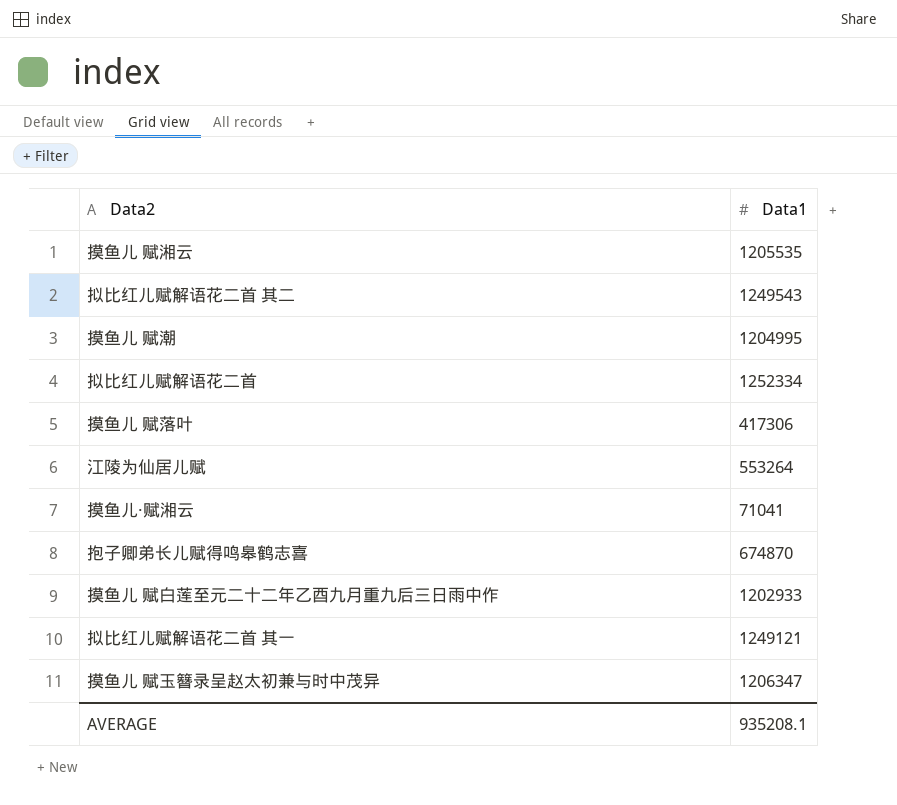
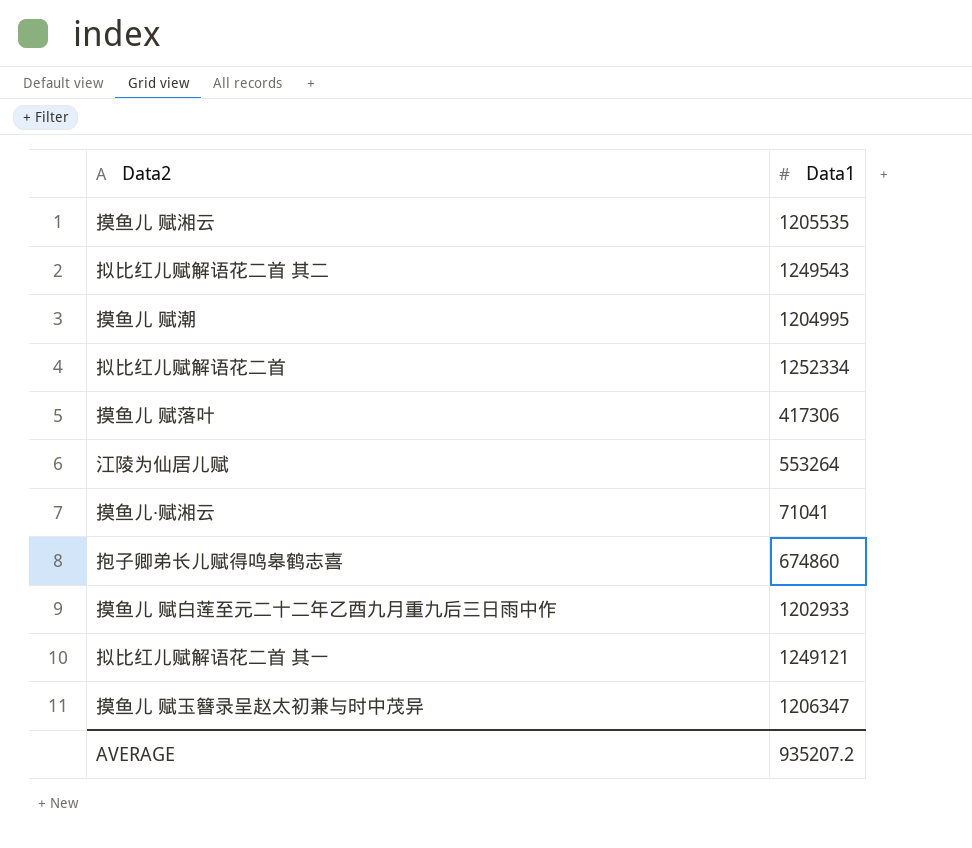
抱子卿弟长儿赋得鸣皋鹤志喜 | Data1: 674870 -> 674860
AVERAGE | Data1: 935208.1 -> 935207.2

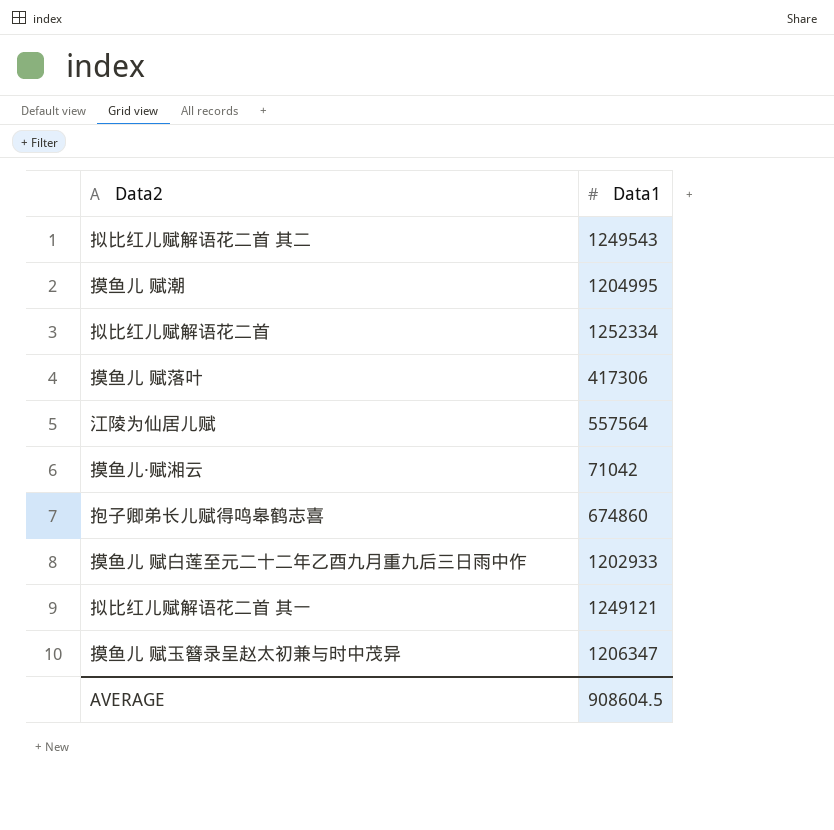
row 摸鱼儿 赋湘云: 1205535 -> none
江陵为仙居儿赋 | Data1: 553264 -> 557564
摸鱼儿·赋湘云 | Data1: 71041 -> 71042
AVERAGE | Data1: 935207.2 -> 908604.5

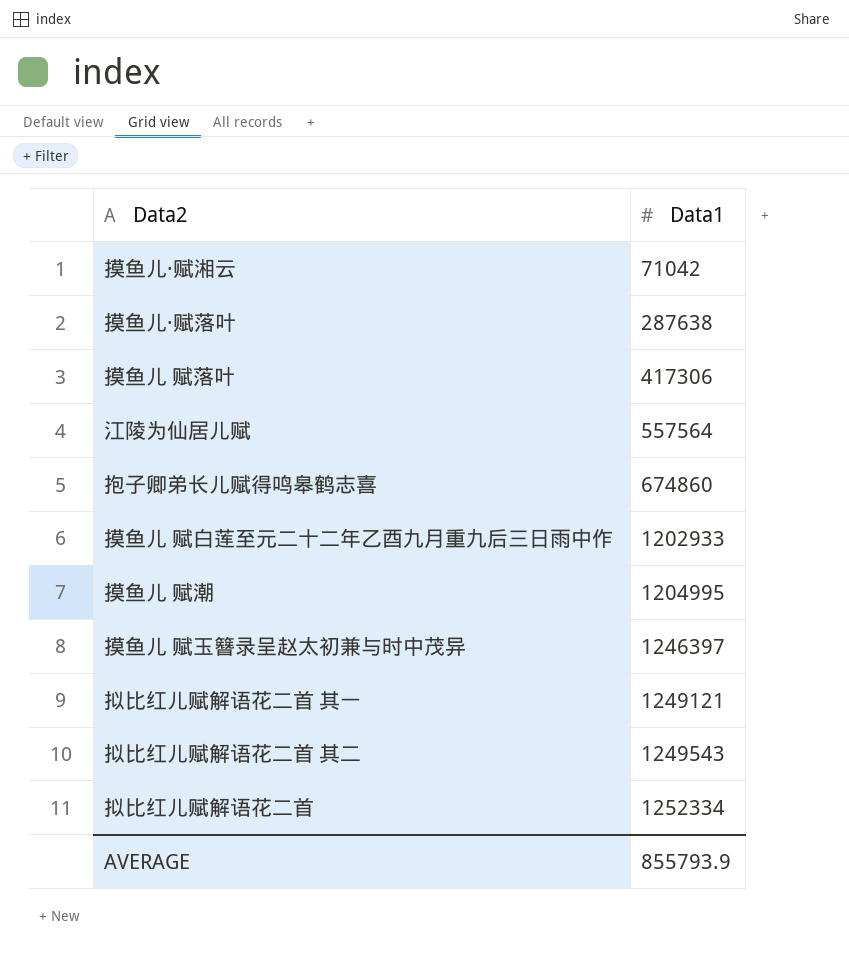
row order: none -> Data1 ascending
row 摸鱼儿·赋落叶: none -> 287638
摸鱼儿 赋玉簪录呈赵太初兼与时中茂异 | Data1: 1206347 -> 1246397
AVERAGE | Data1: 908604.5 -> 855793.9

